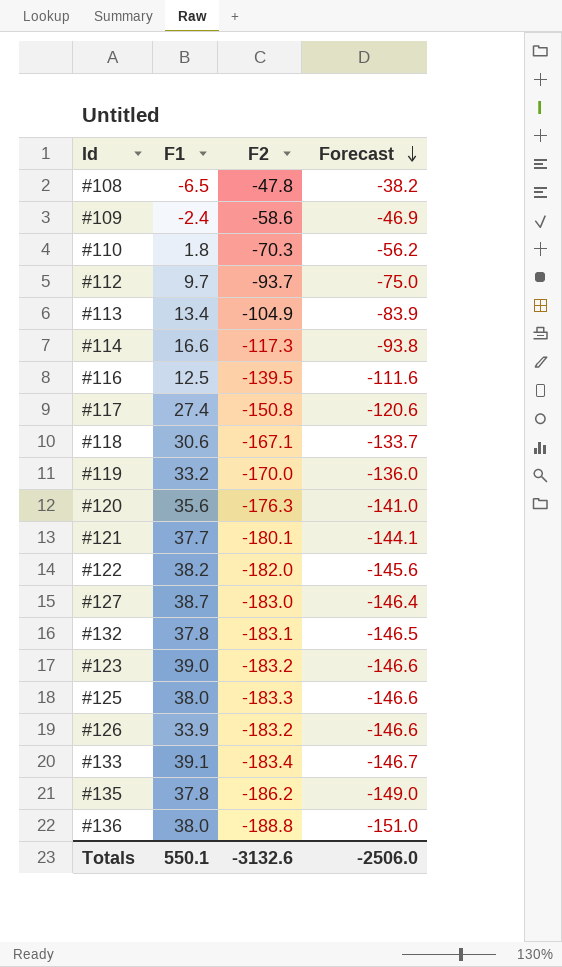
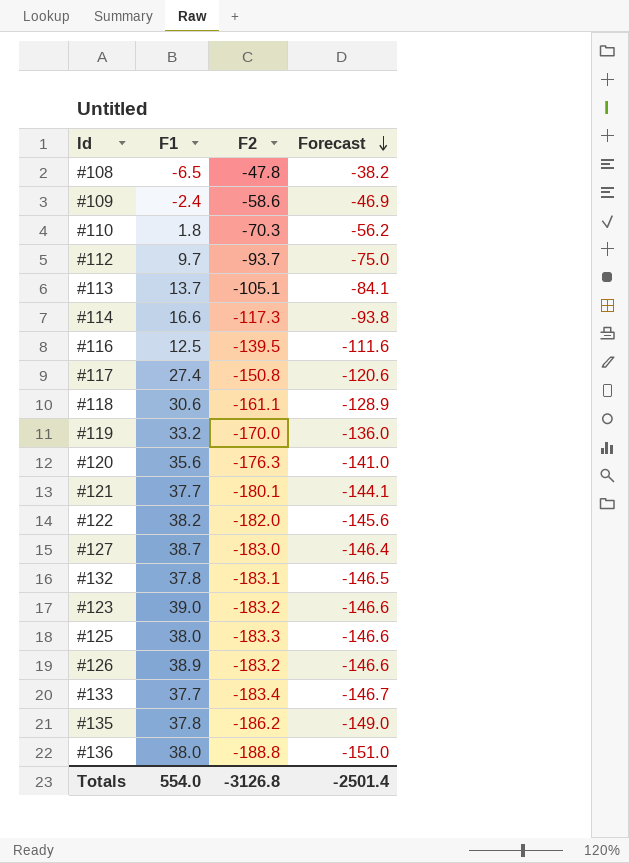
#113 | F1: 13.4 -> 13.7
#113 | F2: -104.9 -> -105.1
#113 | Forecast: -83.9 -> -84.1
#118 | F2: -167.1 -> -161.1
#118 | Forecast: -133.7 -> -128.9
#126 | F1: 33.9 -> 38.9
#133 | F1: 39.1 -> 37.7
Totals | F1: 550.1 -> 554.0
Totals | F2: -3132.6 -> -3126.8
Totals | Forecast: -2506.0 -> -2501.4

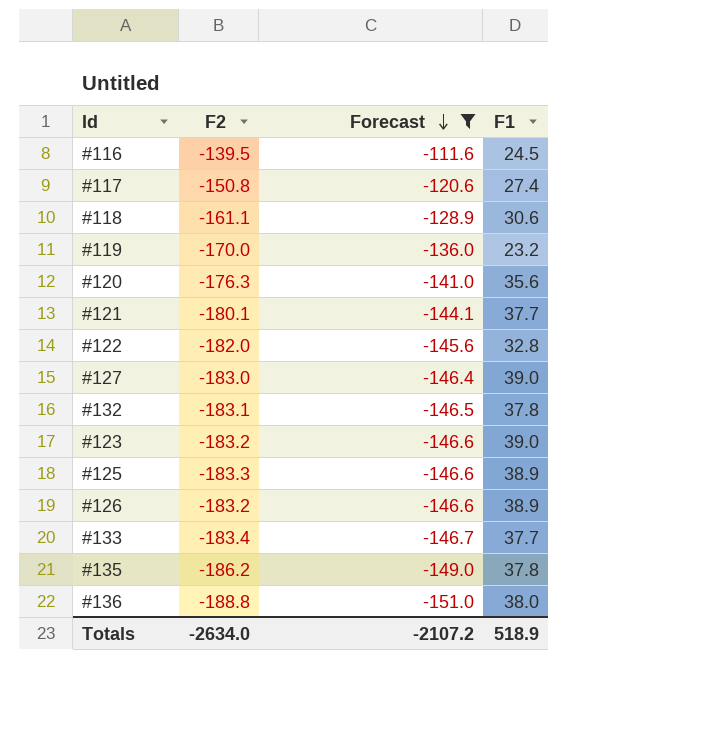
filter: none -> Forecast <= -111.6
column F1 | position: 2 -> 4
#116 | F1: 12.5 -> 24.5
#119 | F1: 33.2 -> 23.2
#122 | F1: 38.2 -> 32.8
#127 | F1: 38.7 -> 39.0
#125 | F1: 38.0 -> 38.9
Totals | F2: -3126.8 -> -2634.0
Totals | Forecast: -2501.4 -> -2107.2
Totals | F1: 554.0 -> 518.9

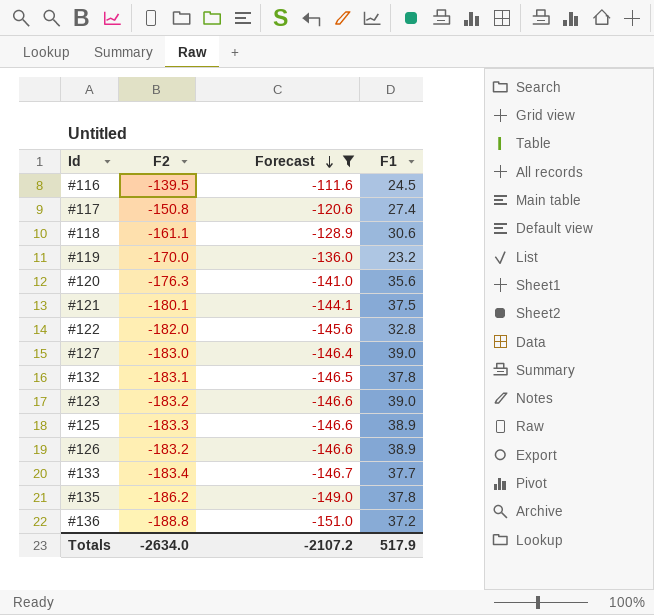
#121 | F1: 37.7 -> 37.5
#136 | F1: 38.0 -> 37.2
Totals | F1: 518.9 -> 517.9

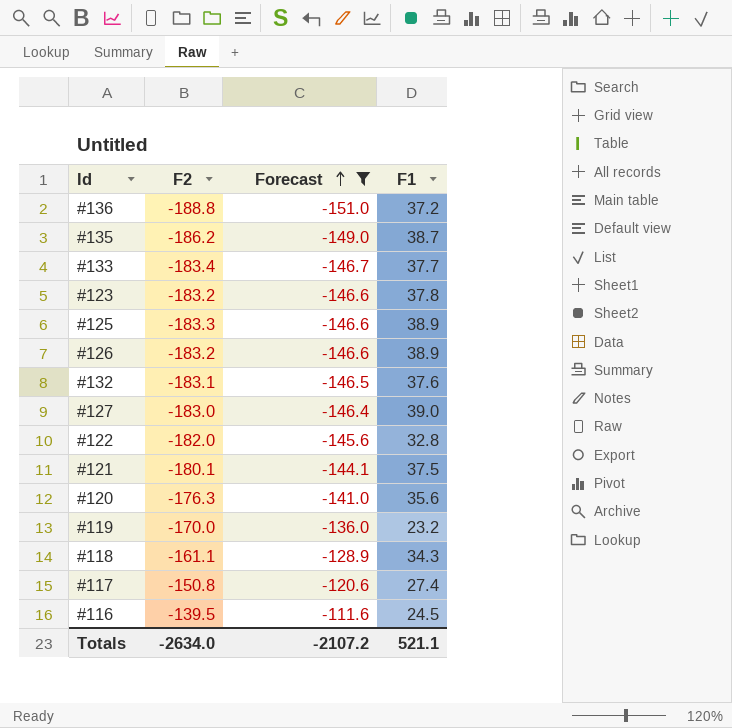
row order: Forecast descending -> Forecast ascending
#135 | F1: 37.8 -> 38.7
#123 | F1: 39.0 -> 37.8
#132 | F1: 37.8 -> 37.6
#118 | F1: 30.6 -> 34.3
Totals | F1: 517.9 -> 521.1

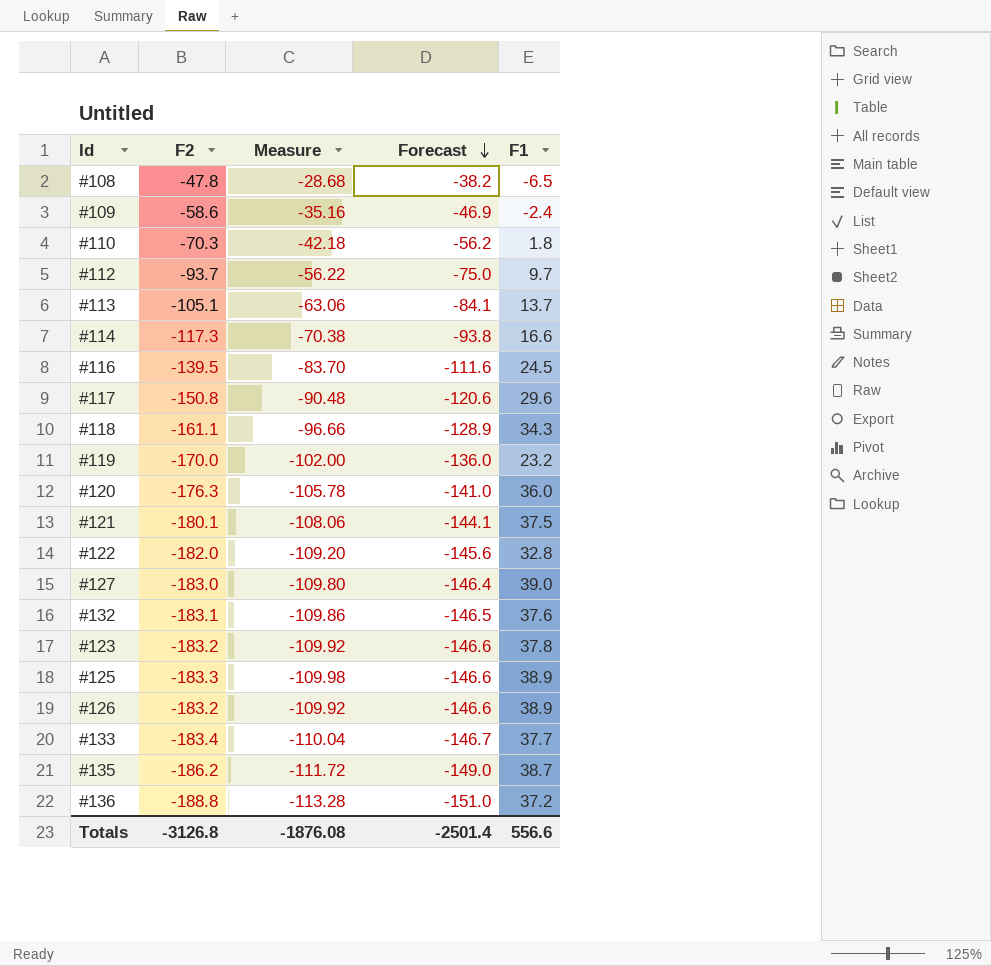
filter: Forecast <= -111.6 -> none
row order: Forecast ascending -> Forecast descending
column Measure | formula: none -> [F2] * 0.6
#117 | F1: 27.4 -> 29.6
#120 | F1: 35.6 -> 36.0
Totals | F2: -2634.0 -> -3126.8
Totals | Forecast: -2107.2 -> -2501.4
Totals | F1: 521.1 -> 556.6

